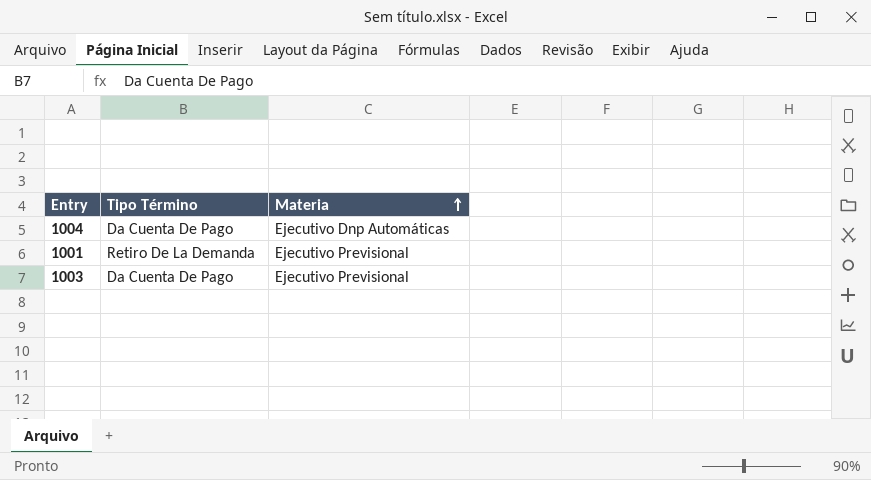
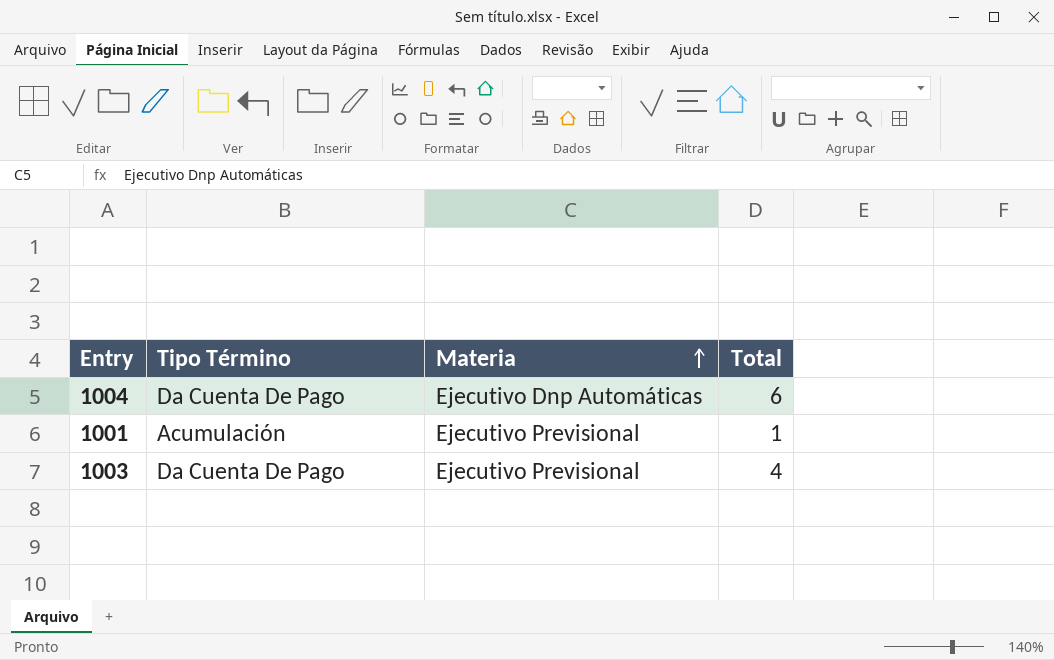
column Total | position: none -> 4
1001 | Tipo Término: Retiro De La Demanda -> Acumulación

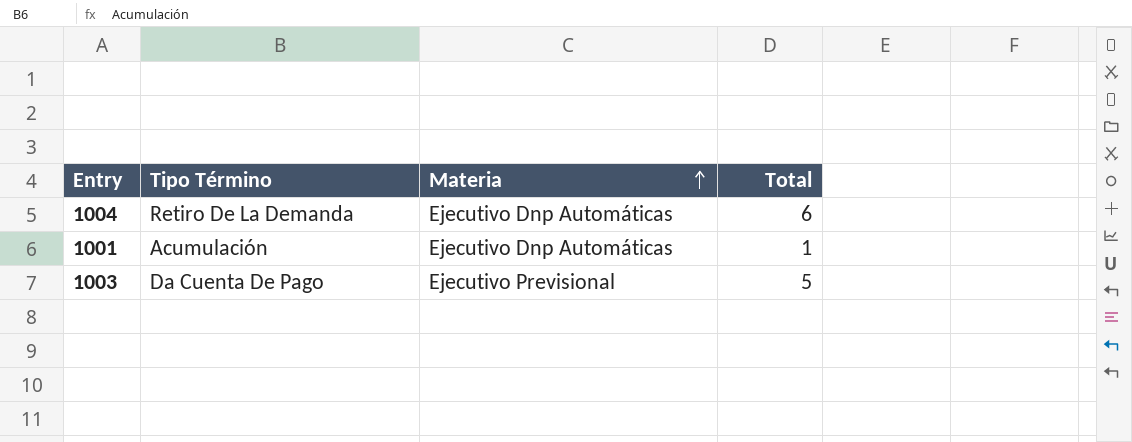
1004 | Tipo Término: Da Cuenta De Pago -> Retiro De La Demanda
1001 | Materia: Ejecutivo Previsional -> Ejecutivo Dnp Automáticas
1003 | Total: 4 -> 5

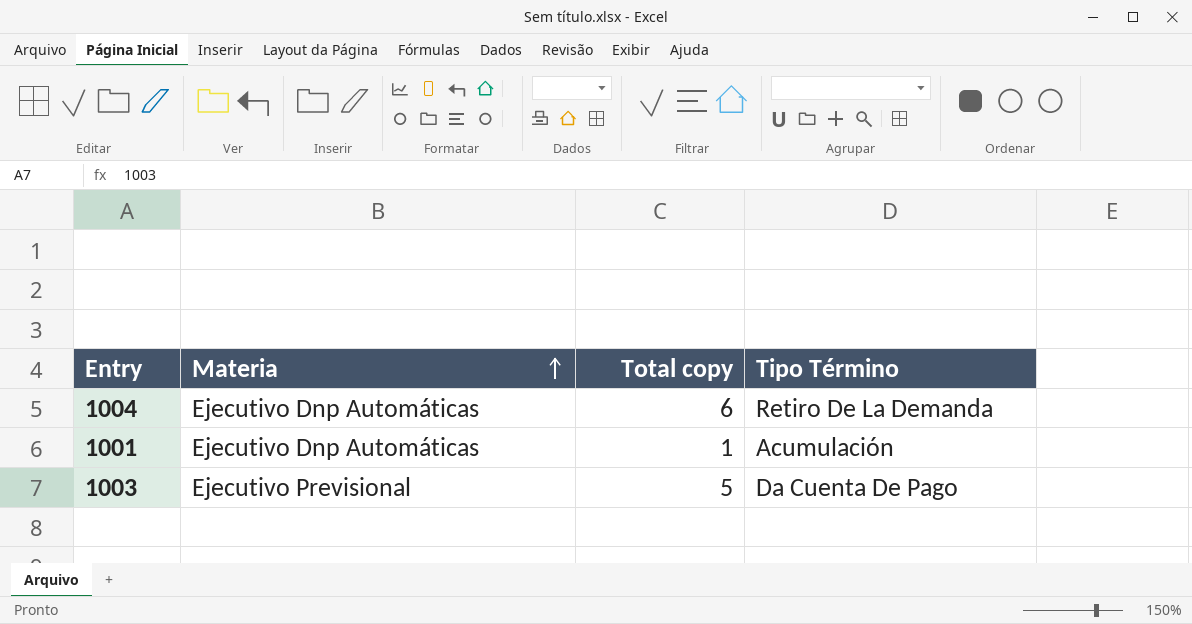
column name: Total -> Total copy
column Tipo Término | position: 2 -> 4

